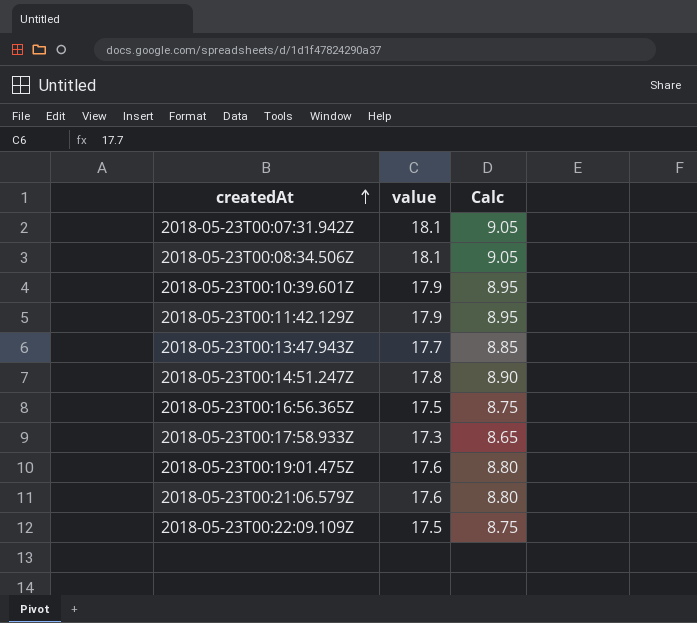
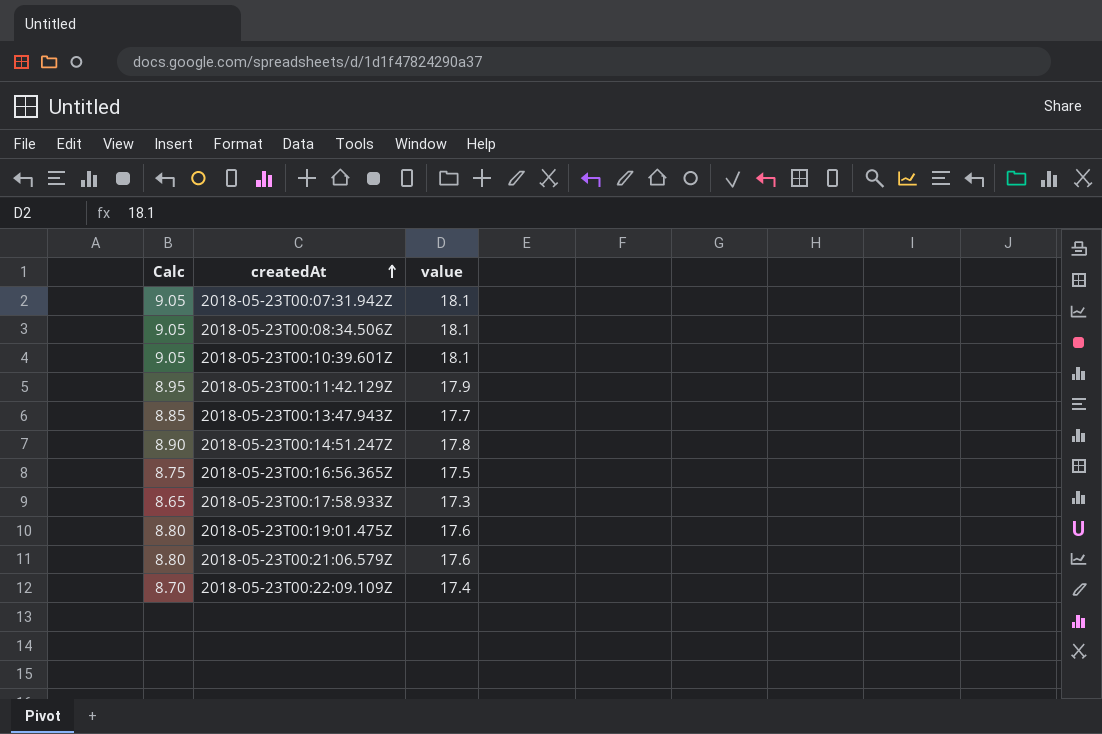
column Calc | position: 3 -> 1
2018-05-23T00:10:39.601Z | Calc: 8.95 -> 9.05
2018-05-23T00:10:39.601Z | value: 17.9 -> 18.1
2018-05-23T00:22:09.109Z | Calc: 8.75 -> 8.70
2018-05-23T00:22:09.109Z | value: 17.5 -> 17.4

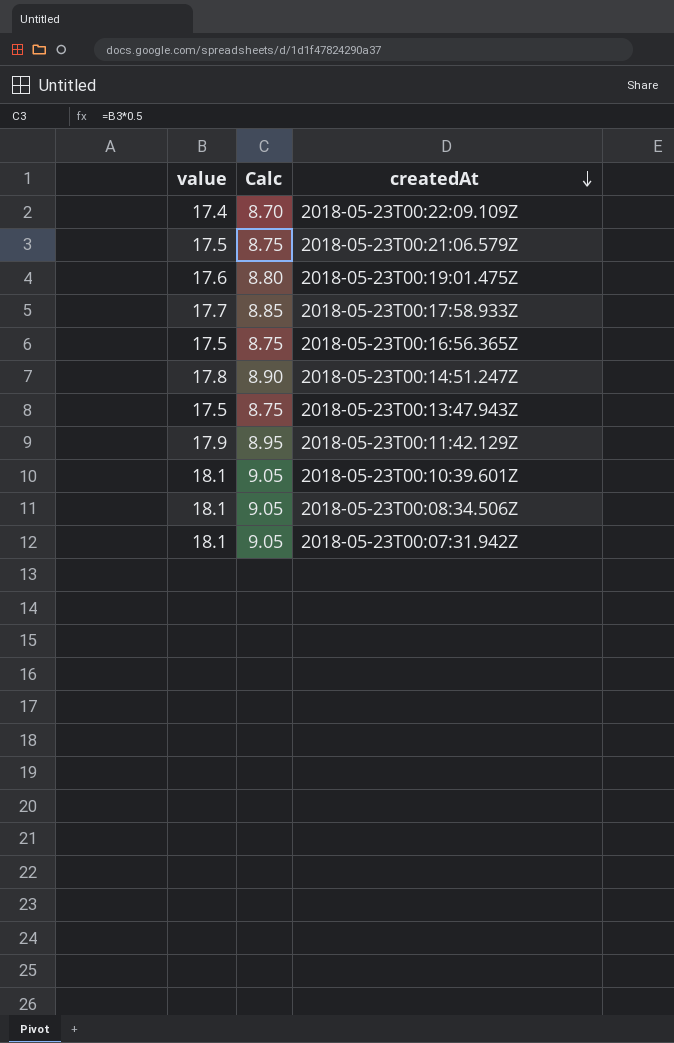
row order: createdAt ascending -> createdAt descending
column value | position: 3 -> 1
2018-05-23T00:21:06.579Z | value: 17.6 -> 17.5
2018-05-23T00:21:06.579Z | Calc: 8.80 -> 8.75
2018-05-23T00:17:58.933Z | value: 17.3 -> 17.7
2018-05-23T00:17:58.933Z | Calc: 8.65 -> 8.85
2018-05-23T00:13:47.943Z | value: 17.7 -> 17.5
2018-05-23T00:13:47.943Z | Calc: 8.85 -> 8.75

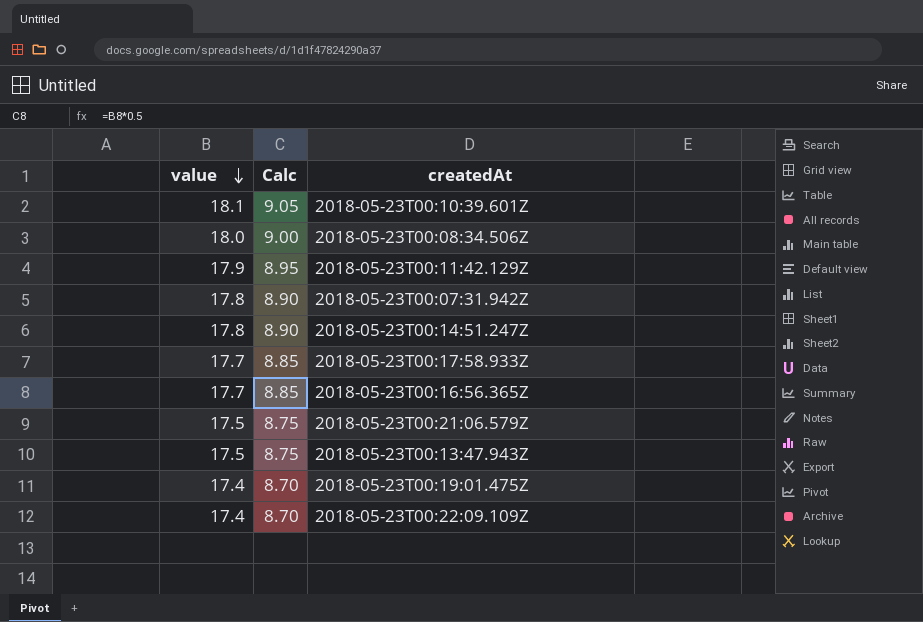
row order: createdAt descending -> value descending
2018-05-23T00:08:34.506Z | value: 18.1 -> 18.0
2018-05-23T00:08:34.506Z | Calc: 9.05 -> 9.00
2018-05-23T00:07:31.942Z | value: 18.1 -> 17.8
2018-05-23T00:07:31.942Z | Calc: 9.05 -> 8.90
2018-05-23T00:16:56.365Z | value: 17.5 -> 17.7
2018-05-23T00:16:56.365Z | Calc: 8.75 -> 8.85
2018-05-23T00:19:01.475Z | value: 17.6 -> 17.4
2018-05-23T00:19:01.475Z | Calc: 8.80 -> 8.70

